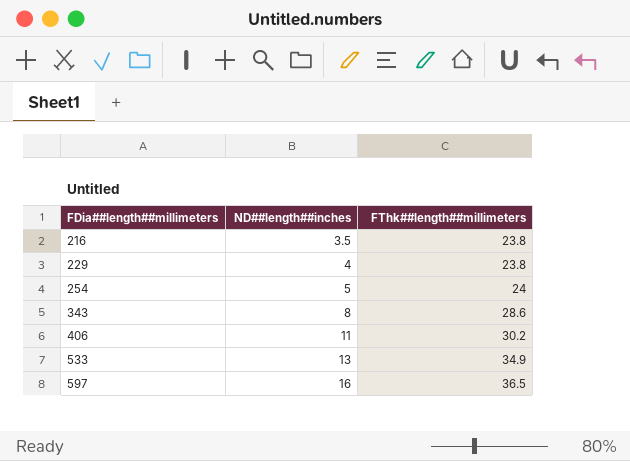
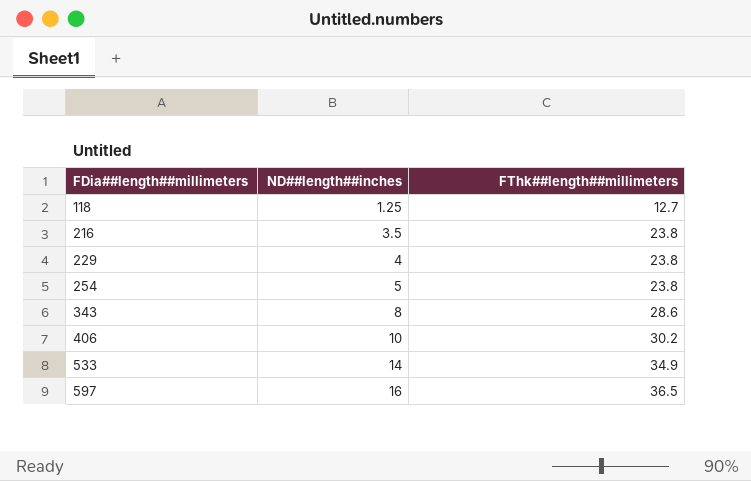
row 118: none -> 1.25 | 12.7
254 | FThk##length##millimeters: 24 -> 23.8
406 | ND##length##inches: 11 -> 10
533 | ND##length##inches: 13 -> 14

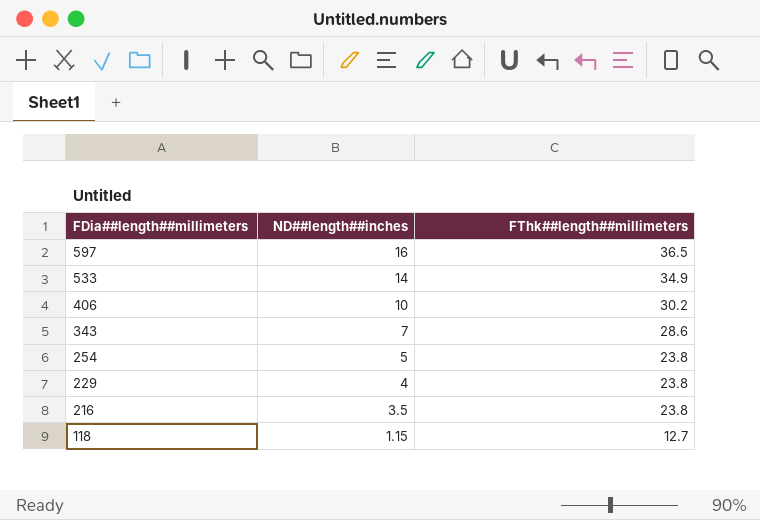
row order: FDia##length##millimeters ascending -> FDia##length##millimeters descending
343 | ND##length##inches: 8 -> 7
118 | ND##length##inches: 1.25 -> 1.15

